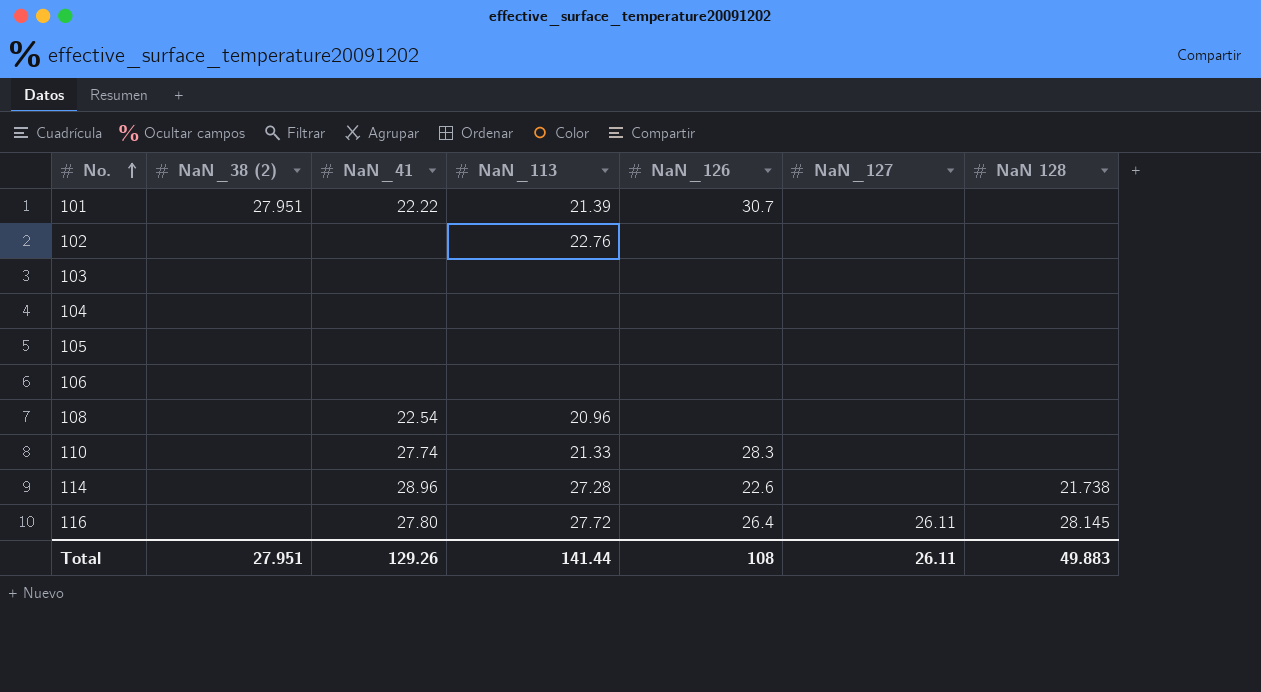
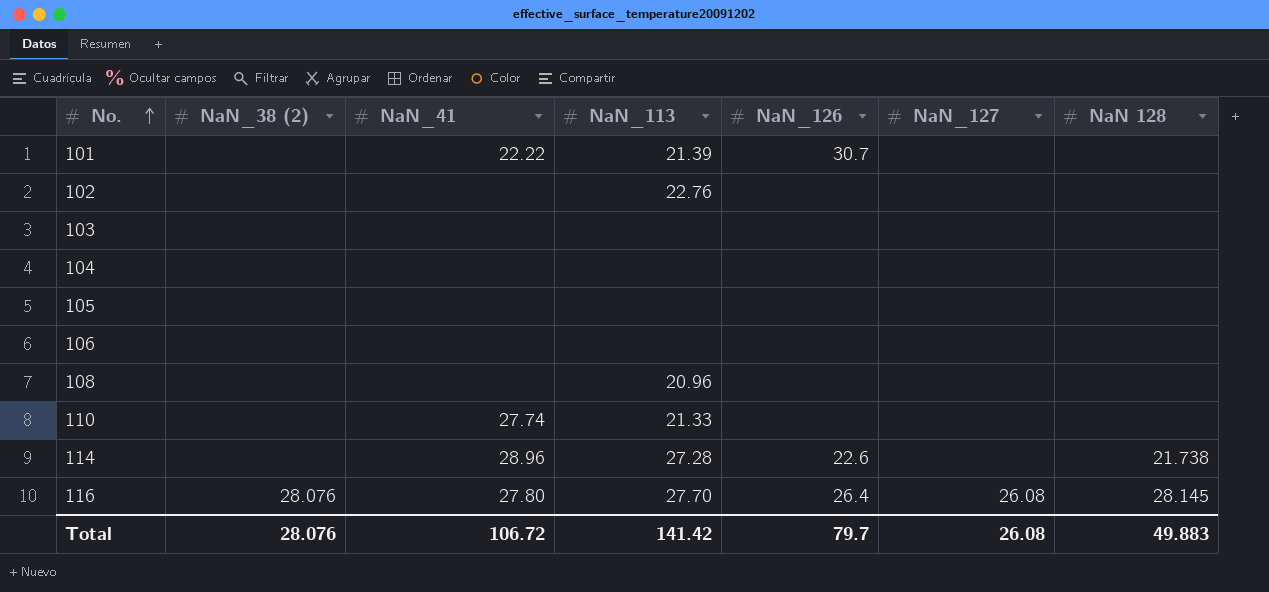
101 | NaN_38 (2): 27.951 -> none
108 | NaN_41: 22.54 -> none
110 | NaN_126: 28.3 -> none
116 | NaN_38 (2): none -> 28.076
116 | NaN_113: 27.72 -> 27.70
116 | NaN_127: 26.11 -> 26.08
Total | NaN_38 (2): 27.951 -> 28.076
Total | NaN_41: 129.26 -> 106.72
Total | NaN_113: 141.44 -> 141.42
Total | NaN_126: 108 -> 79.7
Total | NaN_127: 26.11 -> 26.08

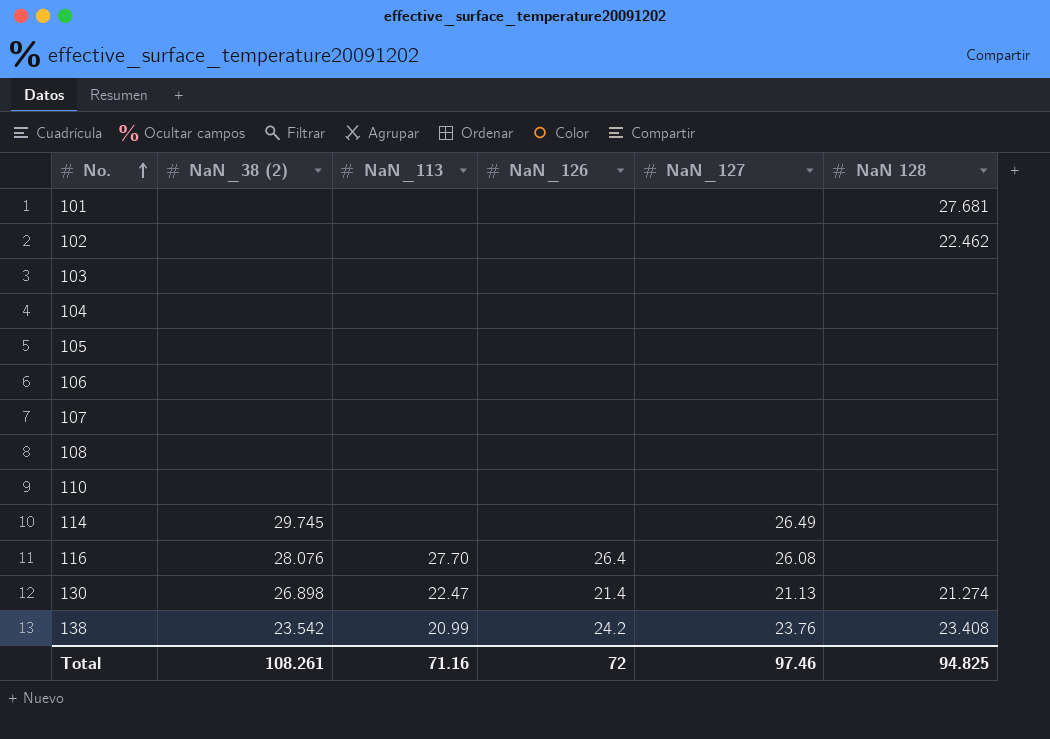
column NaN_41 | position: 3 -> none
101 | NaN_113: 21.39 -> none
101 | NaN_126: 30.7 -> none
101 | NaN 128: none -> 27.681
102 | NaN_113: 22.76 -> none
102 | NaN 128: none -> 22.462
row 107: none -> none | none | none | none | none
108 | NaN_113: 20.96 -> none
110 | NaN_113: 21.33 -> none
114 | NaN_38 (2): none -> 29.745
114 | NaN_113: 27.28 -> none
114 | NaN_126: 22.6 -> none
114 | NaN_127: none -> 26.49
114 | NaN 128: 21.738 -> none
116 | NaN 128: 28.145 -> none
row 130: none -> 26.898 | 22.47 | 21.4 | 21.13 | 21.274
row 138: none -> 23.542 | 20.99 | 24.2 | 23.76 | 23.408
Total | NaN_38 (2): 28.076 -> 108.261
Total | NaN_113: 141.42 -> 71.16
Total | NaN_126: 79.7 -> 72
Total | NaN_127: 26.08 -> 97.46
Total | NaN 128: 49.883 -> 94.825

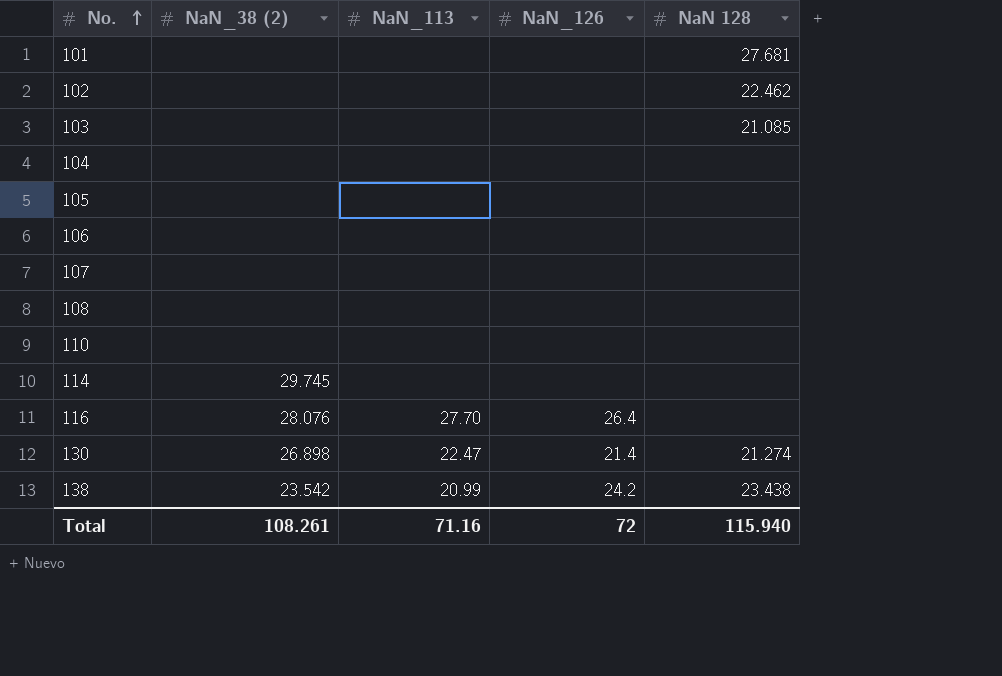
column NaN_127 | position: 5 -> none
103 | NaN 128: none -> 21.085
138 | NaN 128: 23.408 -> 23.438
Total | NaN 128: 94.825 -> 115.940

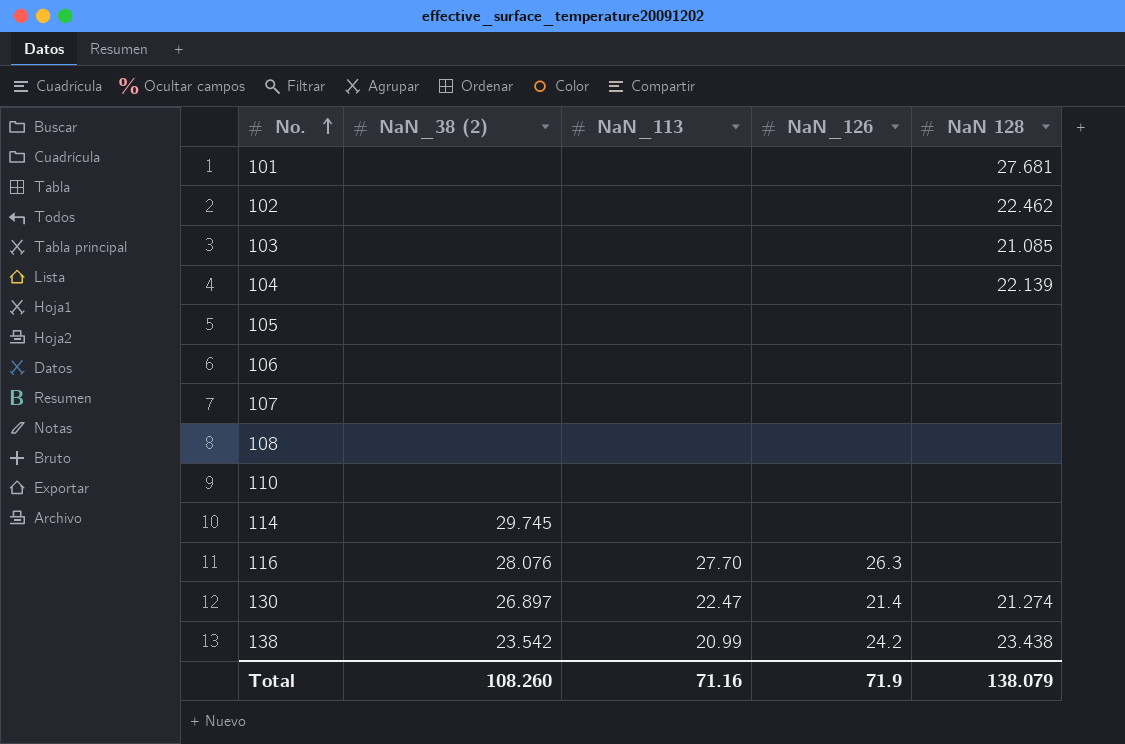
104 | NaN 128: none -> 22.139
116 | NaN_126: 26.4 -> 26.3
130 | NaN_38 (2): 26.898 -> 26.897
Total | NaN_38 (2): 108.261 -> 108.260
Total | NaN_126: 72 -> 71.9
Total | NaN 128: 115.940 -> 138.079

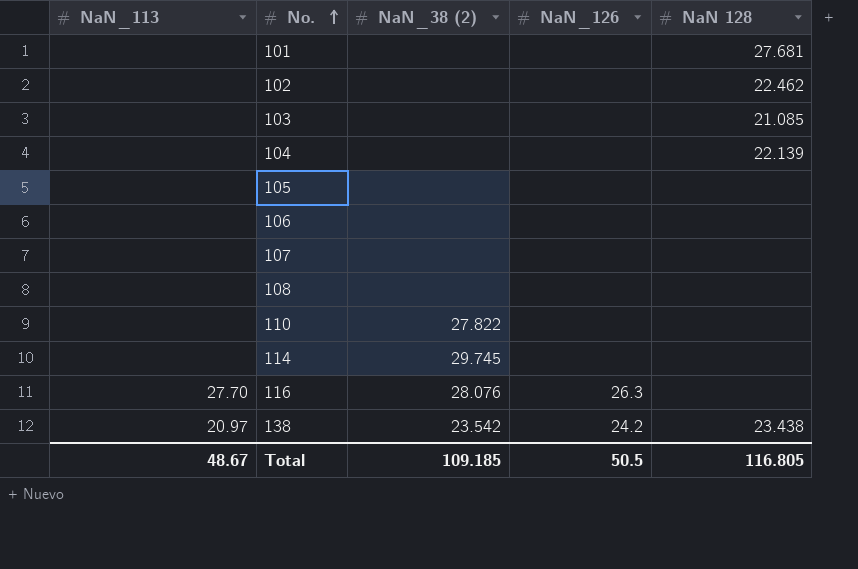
column NaN_113 | position: 3 -> 1
row 130: 26.897 | 22.47 | 21.4 | 21.274 -> none
110 | NaN_38 (2): none -> 27.822
138 | NaN_113: 20.99 -> 20.97
Total | NaN_113: 71.16 -> 48.67
Total | NaN_38 (2): 108.260 -> 109.185
Total | NaN_126: 71.9 -> 50.5
Total | NaN 128: 138.079 -> 116.805

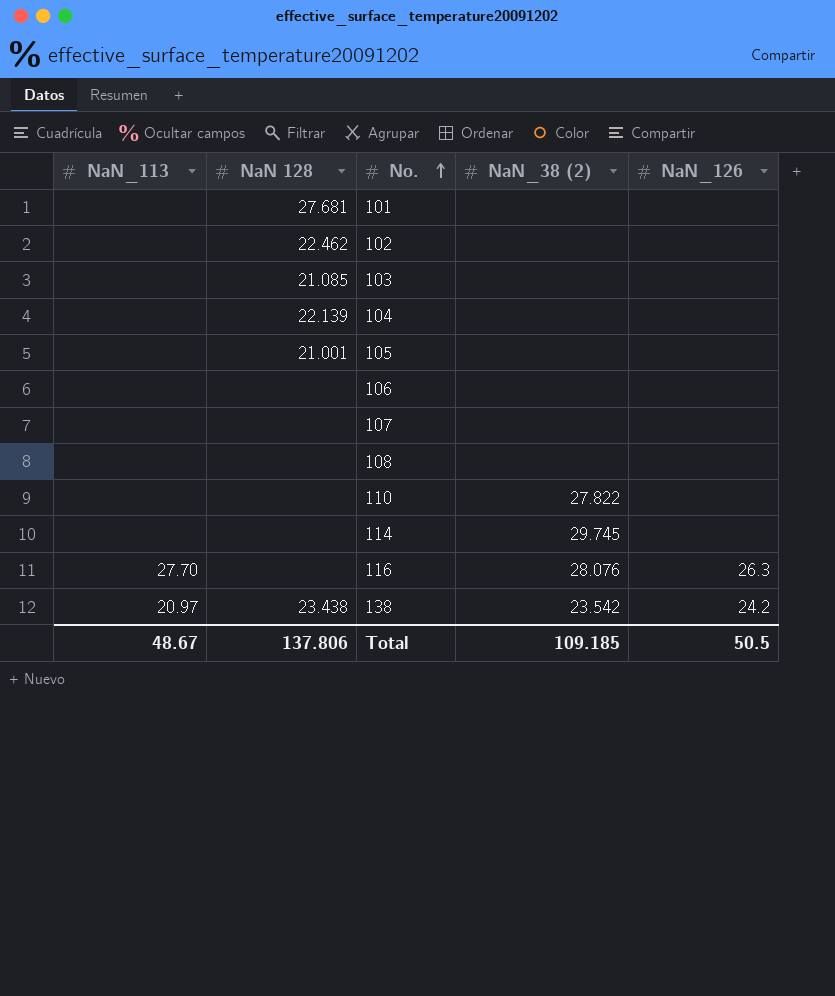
column NaN 128 | position: 5 -> 2
105 | NaN 128: none -> 21.001
Total | NaN 128: 116.805 -> 137.806

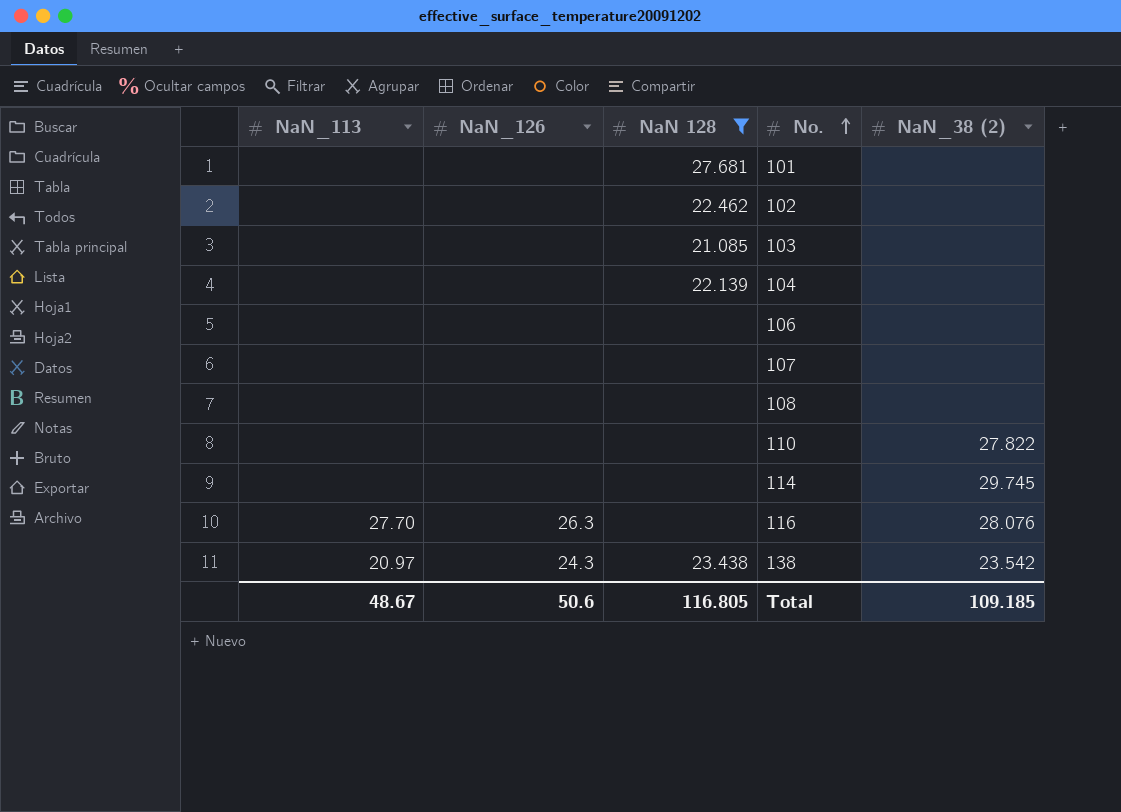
filter: none -> NaN 128 != 21.001
column NaN_126 | position: 5 -> 2
138 | NaN_126: 24.2 -> 24.3
Total | NaN_126: 50.5 -> 50.6
Total | NaN 128: 137.806 -> 116.805

